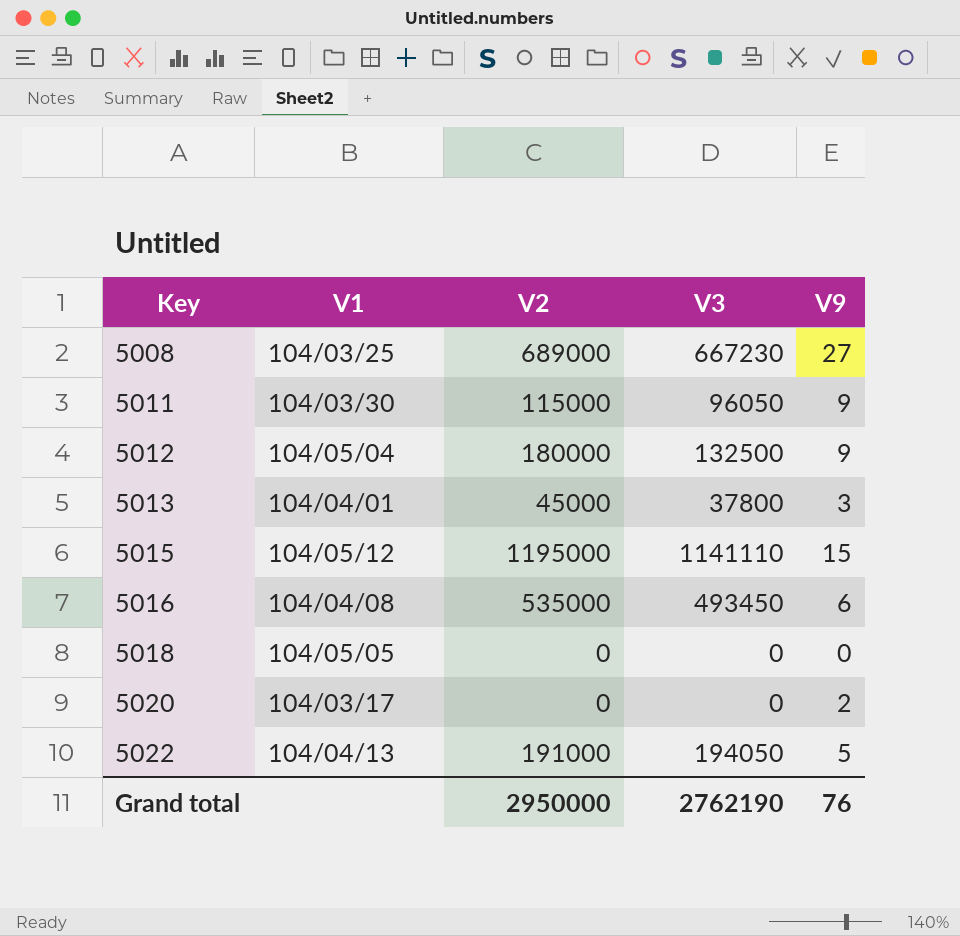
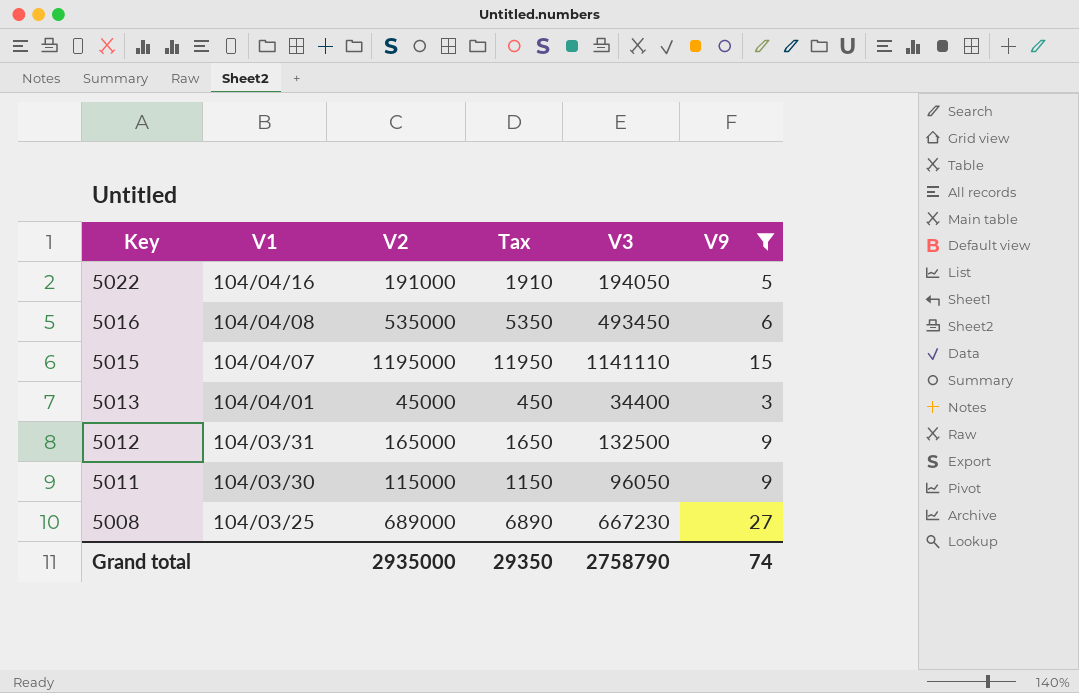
filter: none -> V9 >= 3
row order: Key ascending -> Key descending
column Tax | formula: none -> [V2] * 0.01
5022 | V1: 104/04/13 -> 104/04/16
5015 | V1: 104/05/12 -> 104/04/07
5013 | V3: 37800 -> 34400
5012 | V1: 104/05/04 -> 104/03/31
5012 | V2: 180000 -> 165000
Grand total | V2: 2950000 -> 2935000
Grand total | V3: 2762190 -> 2758790
Grand total | V9: 76 -> 74

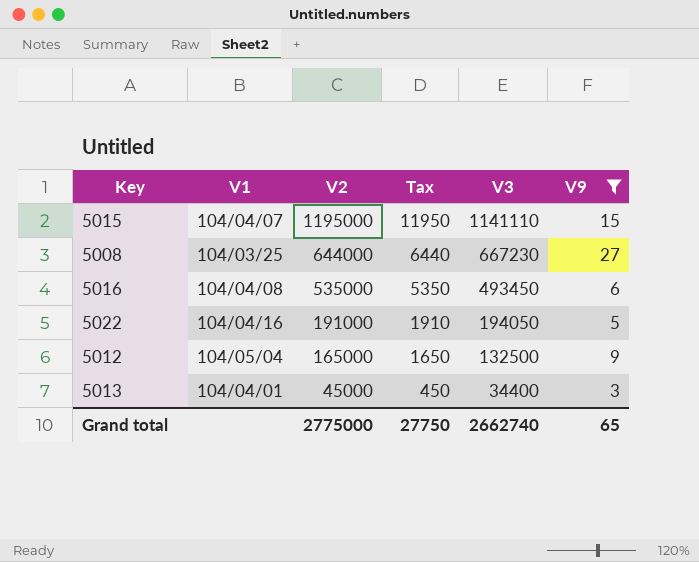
row order: Key descending -> V2 descending
row 5011: 104/03/30 | 115000 | 1150 | 96050 | 9 -> none
5008 | V2: 689000 -> 644000
5008 | Tax: 6890 -> 6440
5012 | V1: 104/03/31 -> 104/05/04
Grand total | V2: 2935000 -> 2775000
Grand total | Tax: 29350 -> 27750
Grand total | V3: 2758790 -> 2662740
Grand total | V9: 74 -> 65

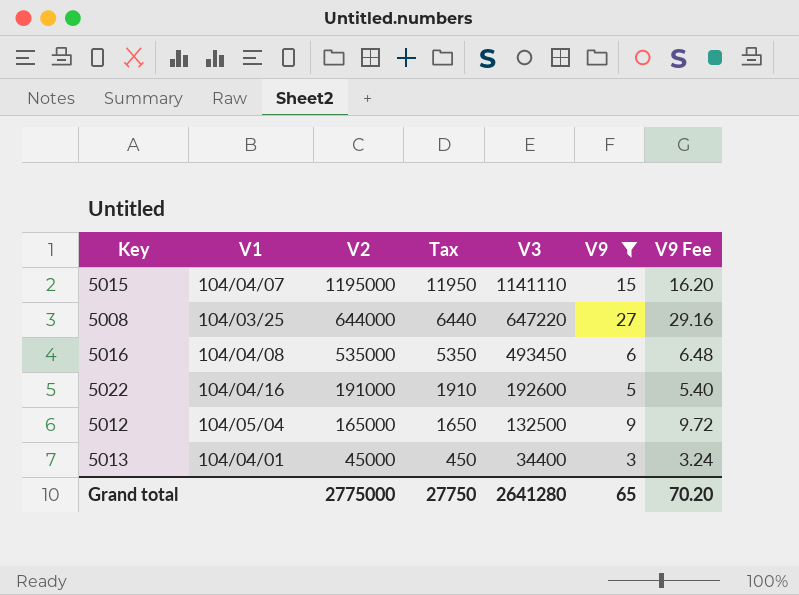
column V9 Fee | formula: none -> [V9] * 1.08
5008 | V3: 667230 -> 647220
5022 | V3: 194050 -> 192600
Grand total | V3: 2662740 -> 2641280

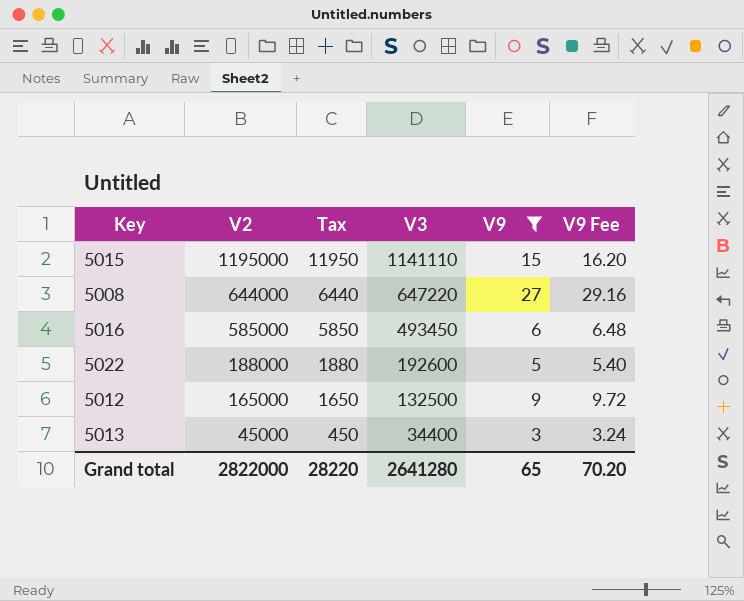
column V1 | position: 2 -> none
5016 | V2: 535000 -> 585000
5016 | Tax: 5350 -> 5850
5022 | V2: 191000 -> 188000
5022 | Tax: 1910 -> 1880
Grand total | V2: 2775000 -> 2822000
Grand total | Tax: 27750 -> 28220

